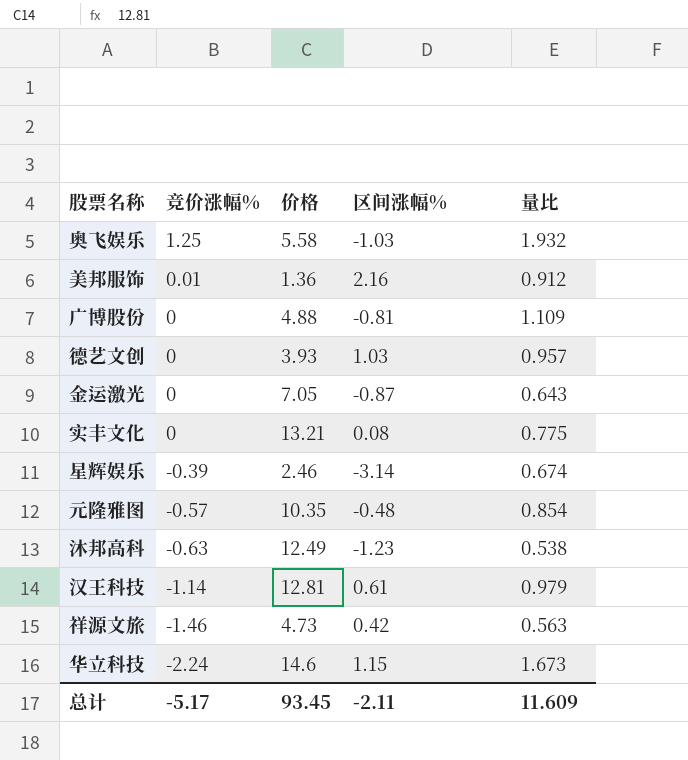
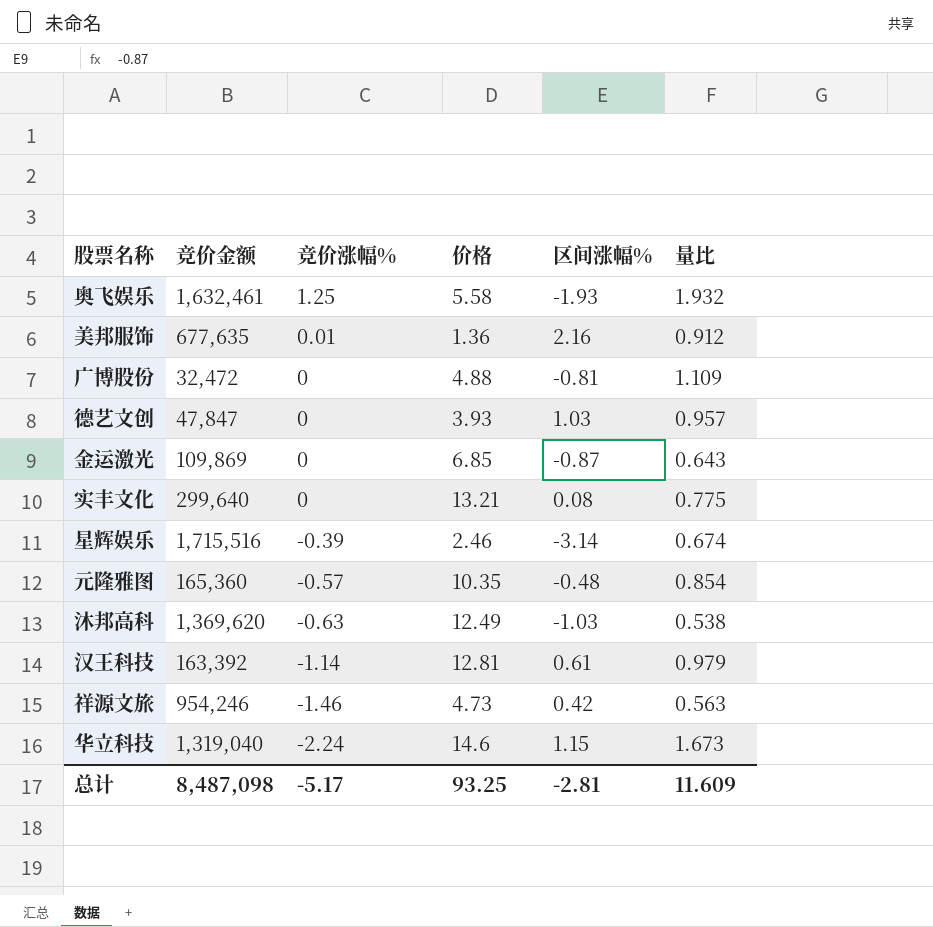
column 竞价金额 | position: none -> 2
奥飞娱乐 | 区间涨幅%: -1.03 -> -1.93
金运激光 | 价格: 7.05 -> 6.85
沐邦高科 | 区间涨幅%: -1.23 -> -1.03
总计 | 价格: 93.45 -> 93.25
总计 | 区间涨幅%: -2.11 -> -2.81

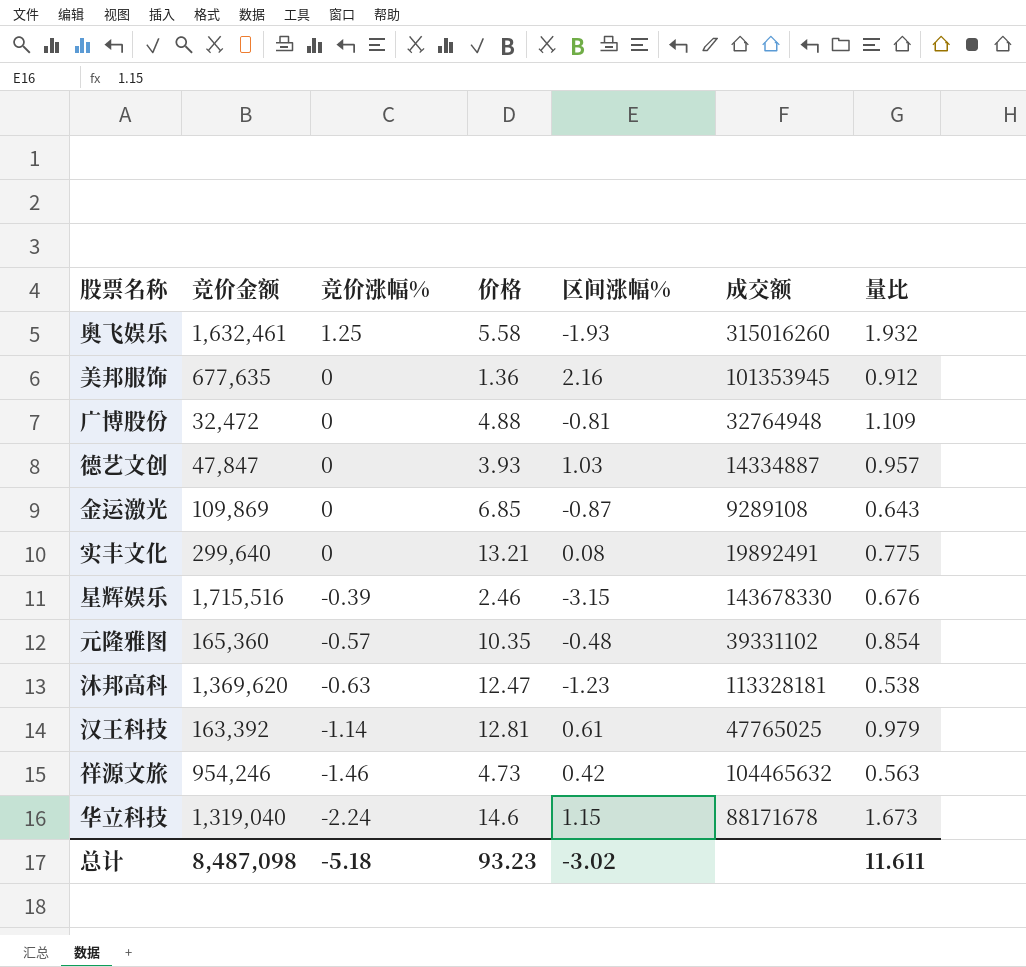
column 成交额 | position: none -> 6
美邦服饰 | 竞价涨幅%: 0.01 -> 0
星辉娱乐 | 区间涨幅%: -3.14 -> -3.15
星辉娱乐 | 量比: 0.674 -> 0.676
沐邦高科 | 价格: 12.49 -> 12.47
沐邦高科 | 区间涨幅%: -1.03 -> -1.23
总计 | 竞价涨幅%: -5.17 -> -5.18
总计 | 价格: 93.25 -> 93.23
总计 | 区间涨幅%: -2.81 -> -3.02
总计 | 量比: 11.609 -> 11.611

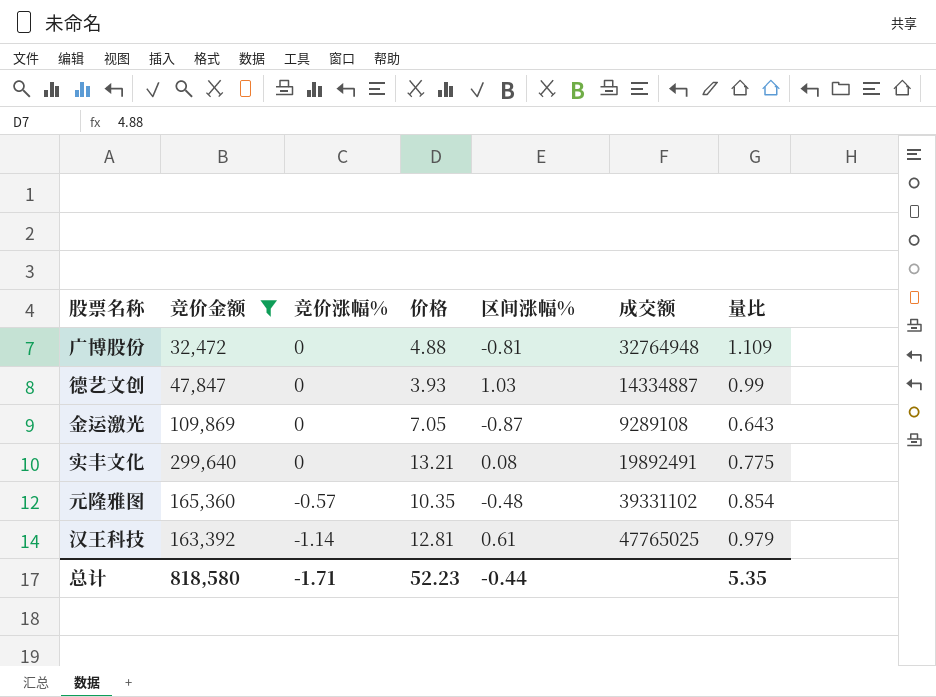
filter: none -> 竞价金额 <= 299,640
德艺文创 | 量比: 0.957 -> 0.99
金运激光 | 价格: 6.85 -> 7.05
总计 | 竞价金额: 8,487,098 -> 818,580
总计 | 竞价涨幅%: -5.18 -> -1.71
总计 | 价格: 93.23 -> 52.23
总计 | 区间涨幅%: -3.02 -> -0.44
总计 | 量比: 11.611 -> 5.35

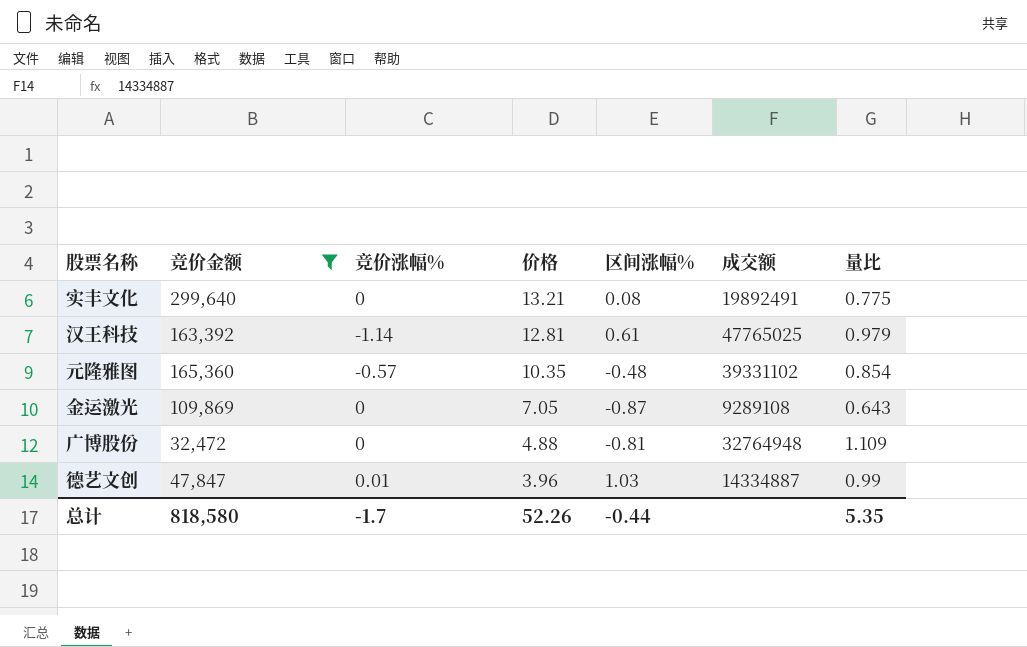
row order: 竞价涨幅% descending -> 价格 descending
德艺文创 | 竞价涨幅%: 0 -> 0.01
德艺文创 | 价格: 3.93 -> 3.96
总计 | 竞价涨幅%: -1.71 -> -1.7
总计 | 价格: 52.23 -> 52.26

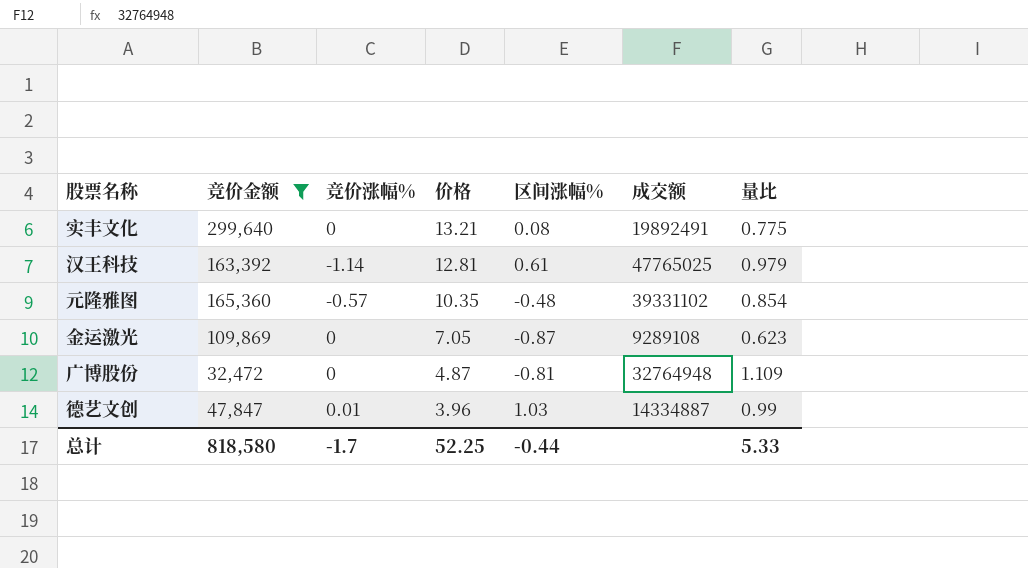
金运激光 | 量比: 0.643 -> 0.623
广博股份 | 价格: 4.88 -> 4.87
总计 | 价格: 52.26 -> 52.25
总计 | 量比: 5.35 -> 5.33

